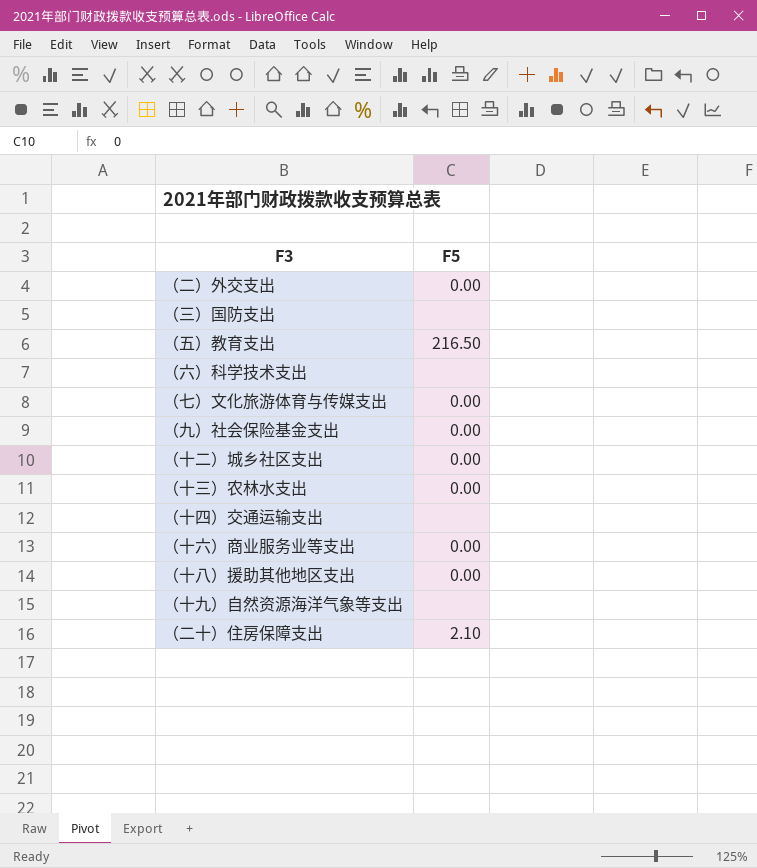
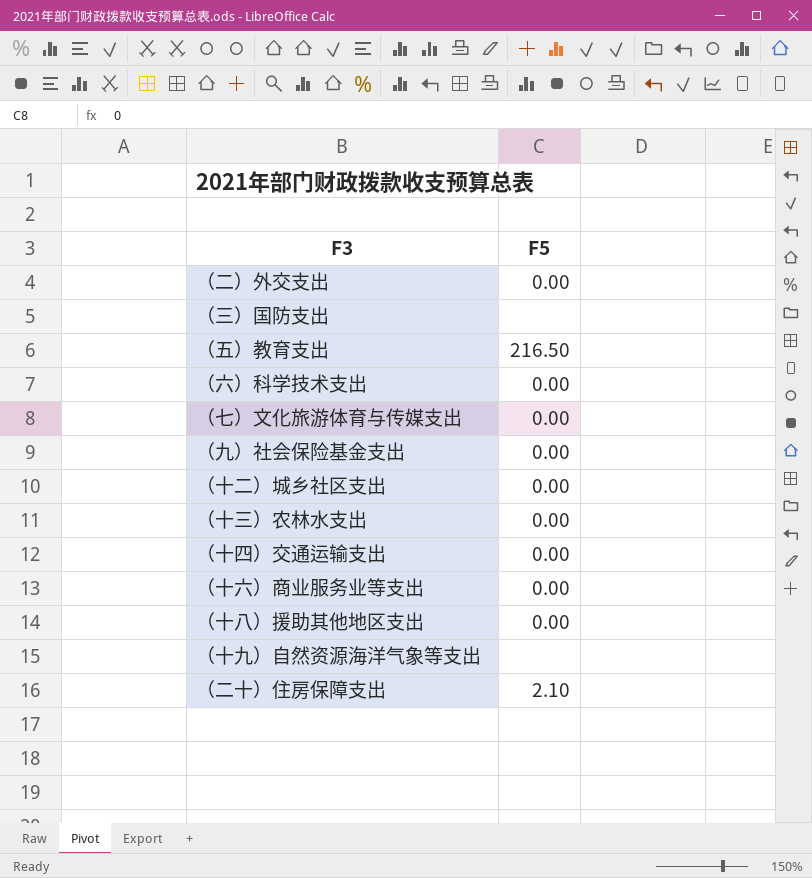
（六）科学技术支出 | F5: none -> 0.00
（十四）交通运输支出 | F5: none -> 0.00

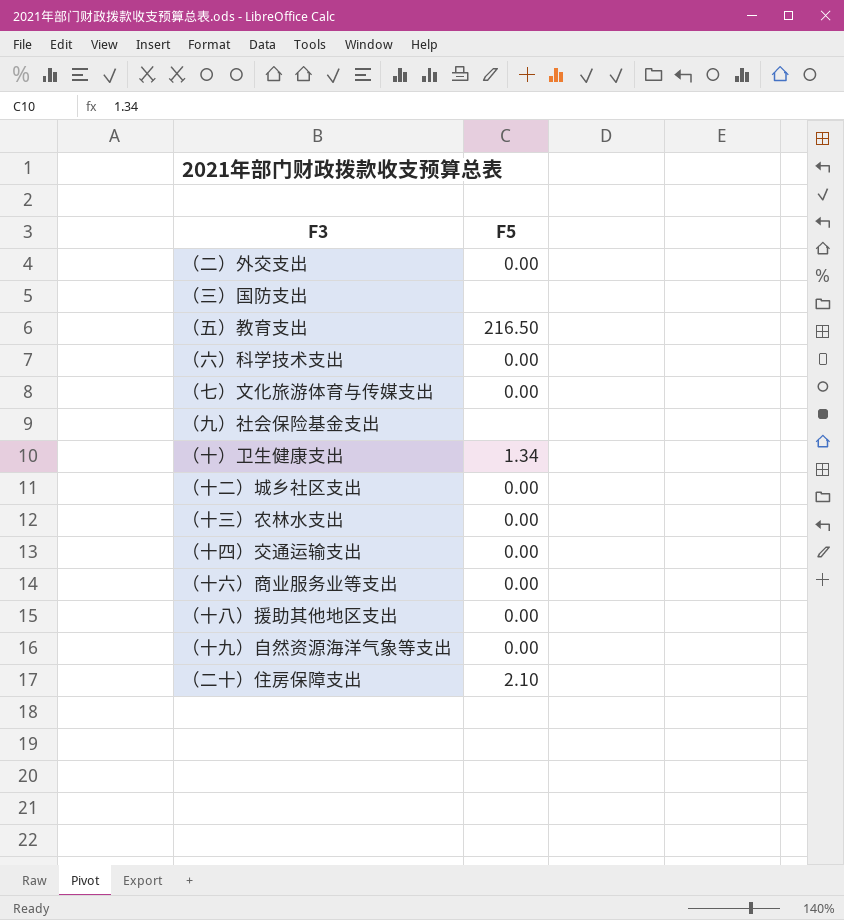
（九）社会保险基金支出 | F5: 0.00 -> none
row （十）卫生健康支出: none -> 1.34
（十九）自然资源海洋气象等支出 | F5: none -> 0.00

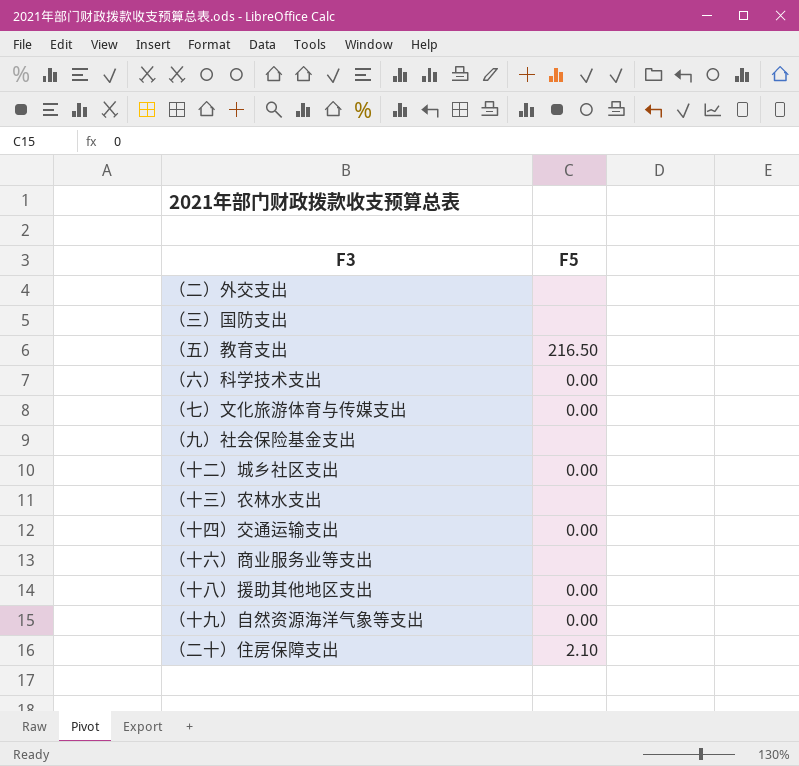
row （十）卫生健康支出: 1.34 -> none
（二）外交支出 | F5: 0.00 -> none
（十三）农林水支出 | F5: 0.00 -> none
（十六）商业服务业等支出 | F5: 0.00 -> none

